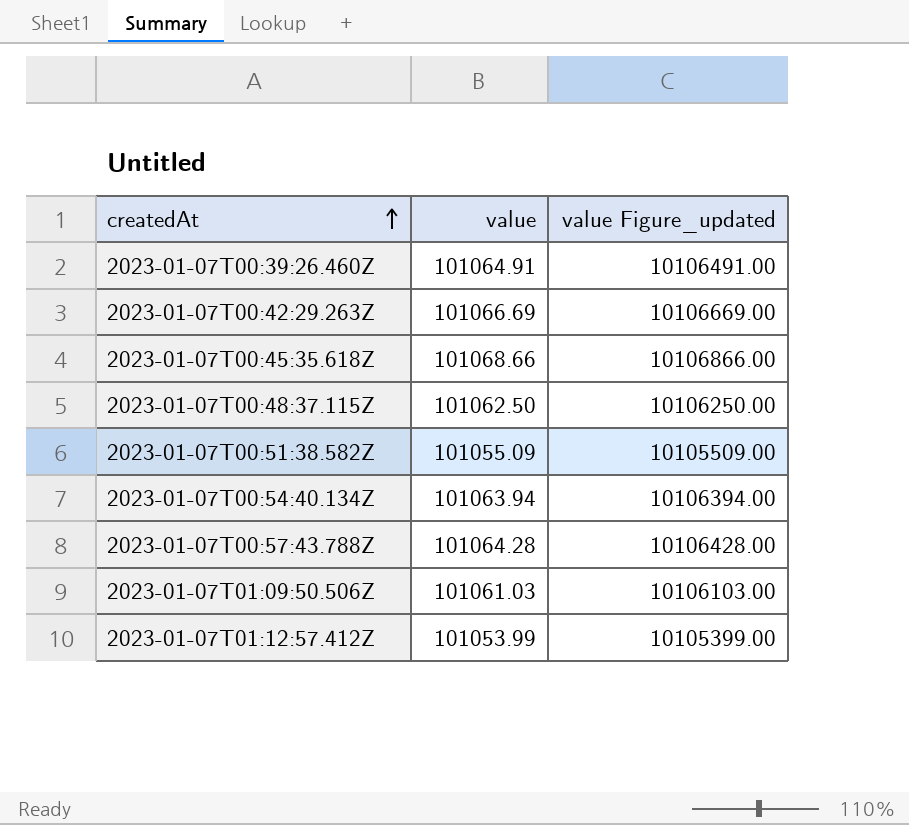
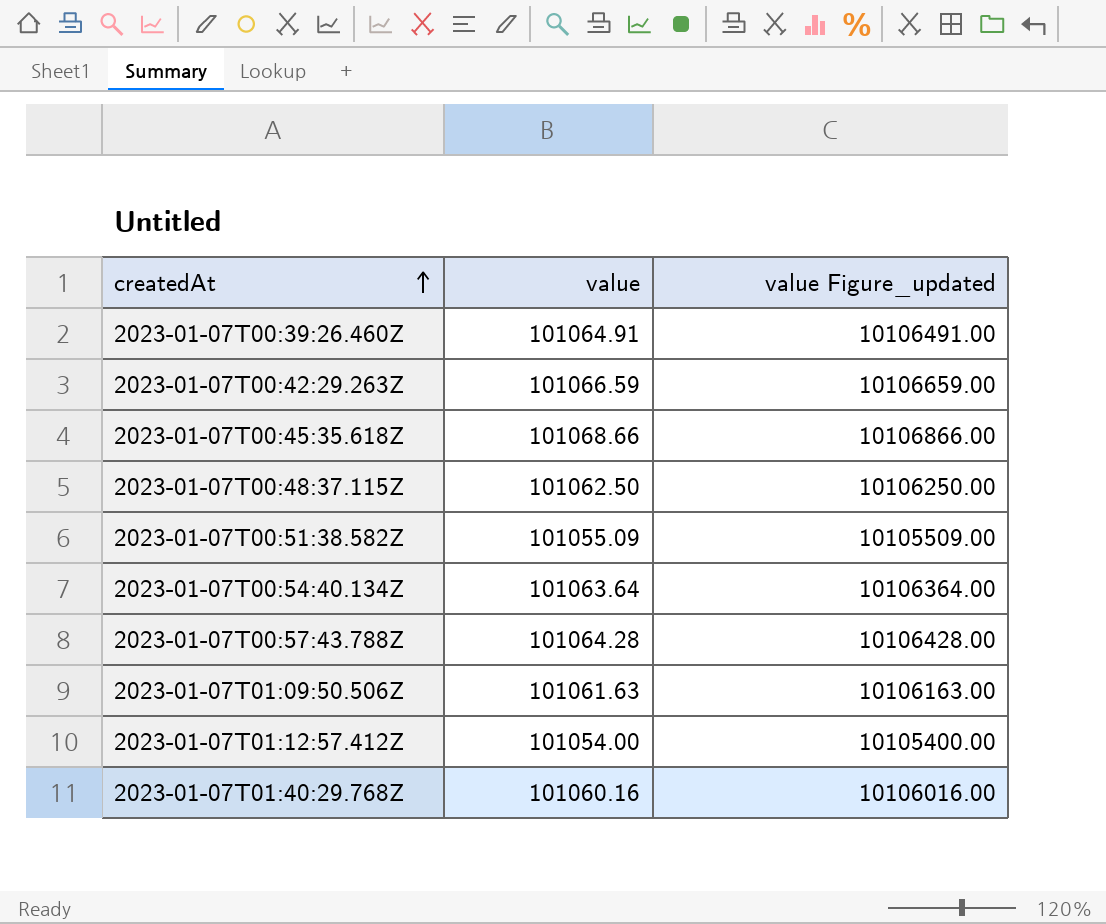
2023-01-07T00:42:29.263Z | value: 101066.69 -> 101066.59
2023-01-07T00:42:29.263Z | value Figure_updated: 10106669.00 -> 10106659.00
2023-01-07T00:54:40.134Z | value: 101063.94 -> 101063.64
2023-01-07T00:54:40.134Z | value Figure_updated: 10106394.00 -> 10106364.00
2023-01-07T01:09:50.506Z | value: 101061.03 -> 101061.63
2023-01-07T01:09:50.506Z | value Figure_updated: 10106103.00 -> 10106163.00
2023-01-07T01:12:57.412Z | value: 101053.99 -> 101054.00
2023-01-07T01:12:57.412Z | value Figure_updated: 10105399.00 -> 10105400.00
row 2023-01-07T01:40:29.768Z: none -> 101060.16 | 10106016.00

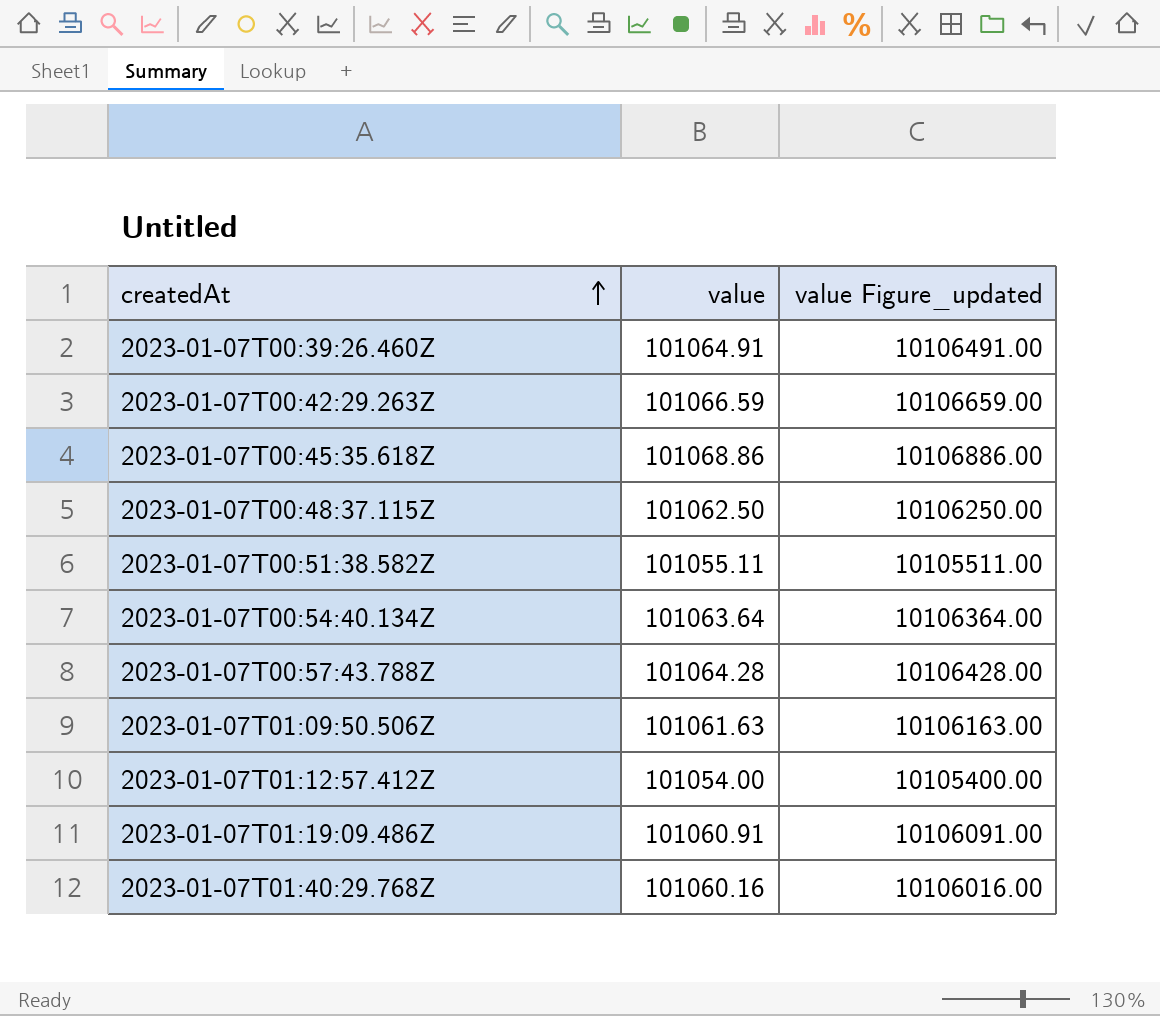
2023-01-07T00:45:35.618Z | value: 101068.66 -> 101068.86
2023-01-07T00:45:35.618Z | value Figure_updated: 10106866.00 -> 10106886.00
2023-01-07T00:51:38.582Z | value: 101055.09 -> 101055.11
2023-01-07T00:51:38.582Z | value Figure_updated: 10105509.00 -> 10105511.00
row 2023-01-07T01:19:09.486Z: none -> 101060.91 | 10106091.00

